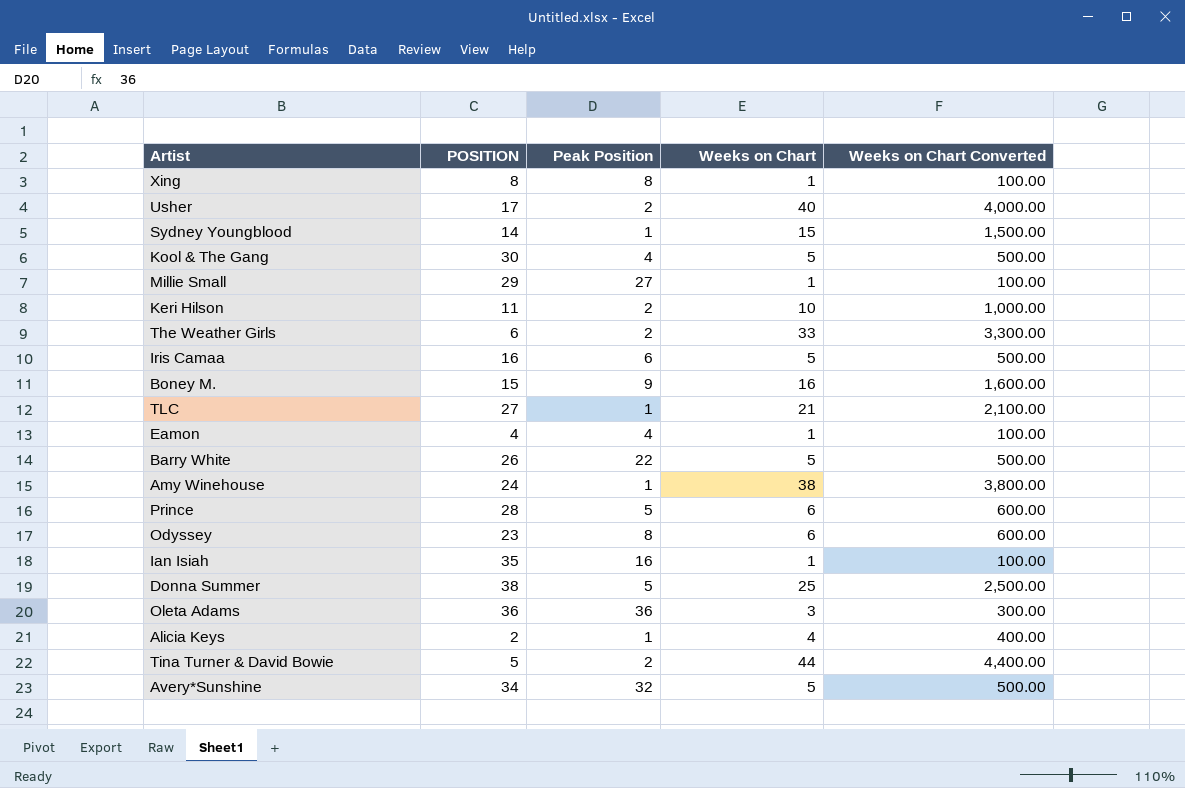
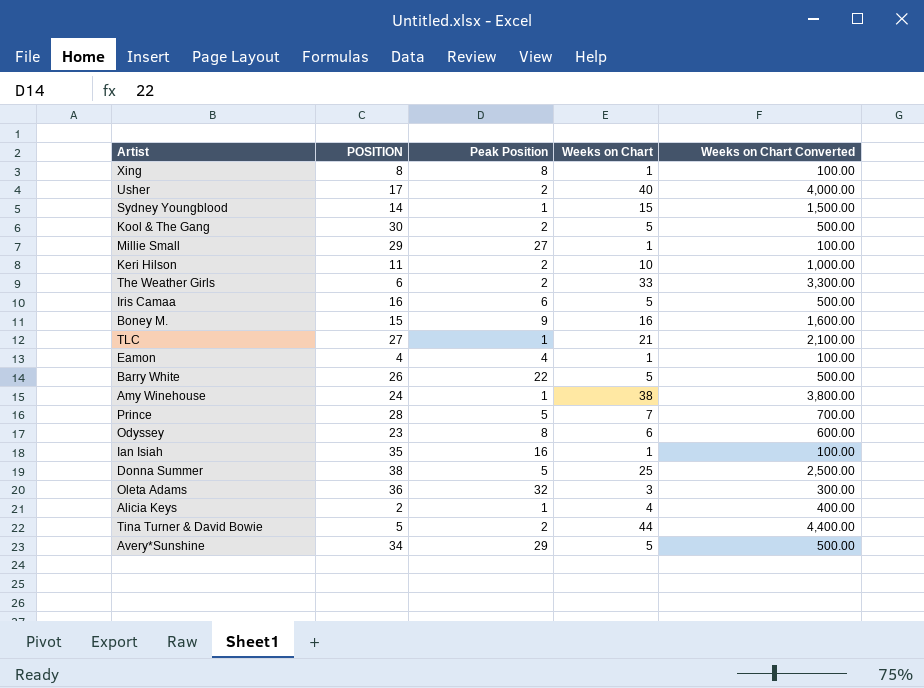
Kool & The Gang | Peak Position: 4 -> 2
Prince | Weeks on Chart: 6 -> 7
Prince | Weeks on Chart Converted: 600.00 -> 700.00
Oleta Adams | Peak Position: 36 -> 32
Avery*Sunshine | Peak Position: 32 -> 29

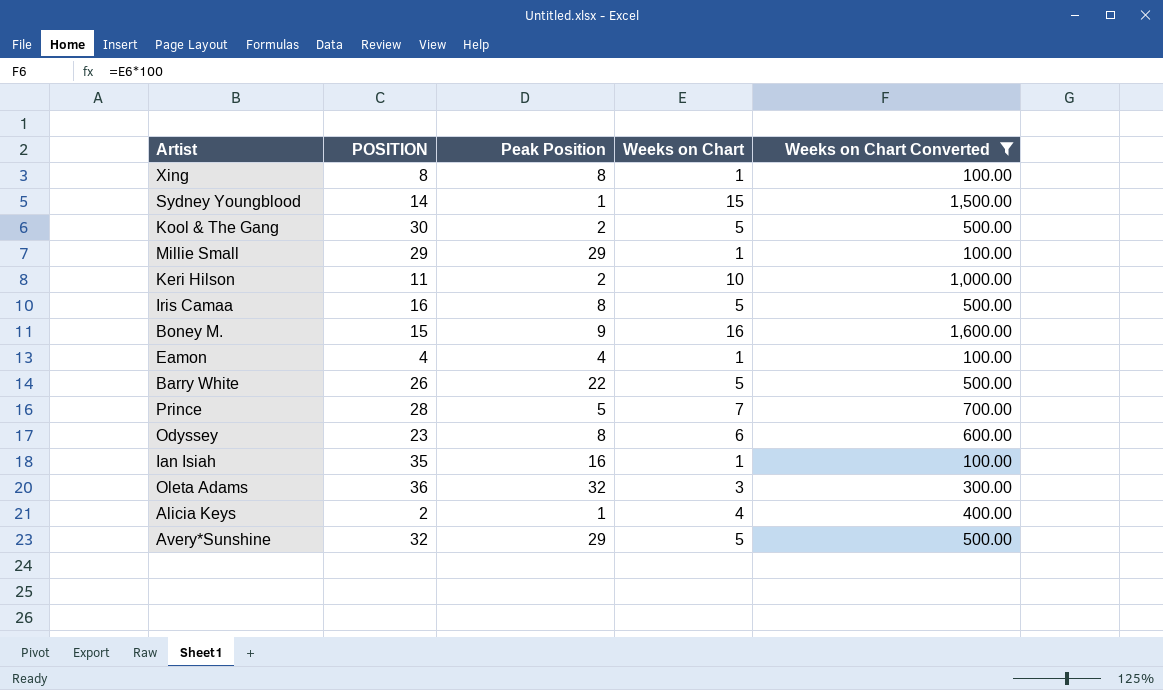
filter: none -> Weeks on Chart Converted <= 1,600.00
Millie Small | Peak Position: 27 -> 29
Iris Camaa | Peak Position: 6 -> 8
Avery*Sunshine | POSITION: 34 -> 32

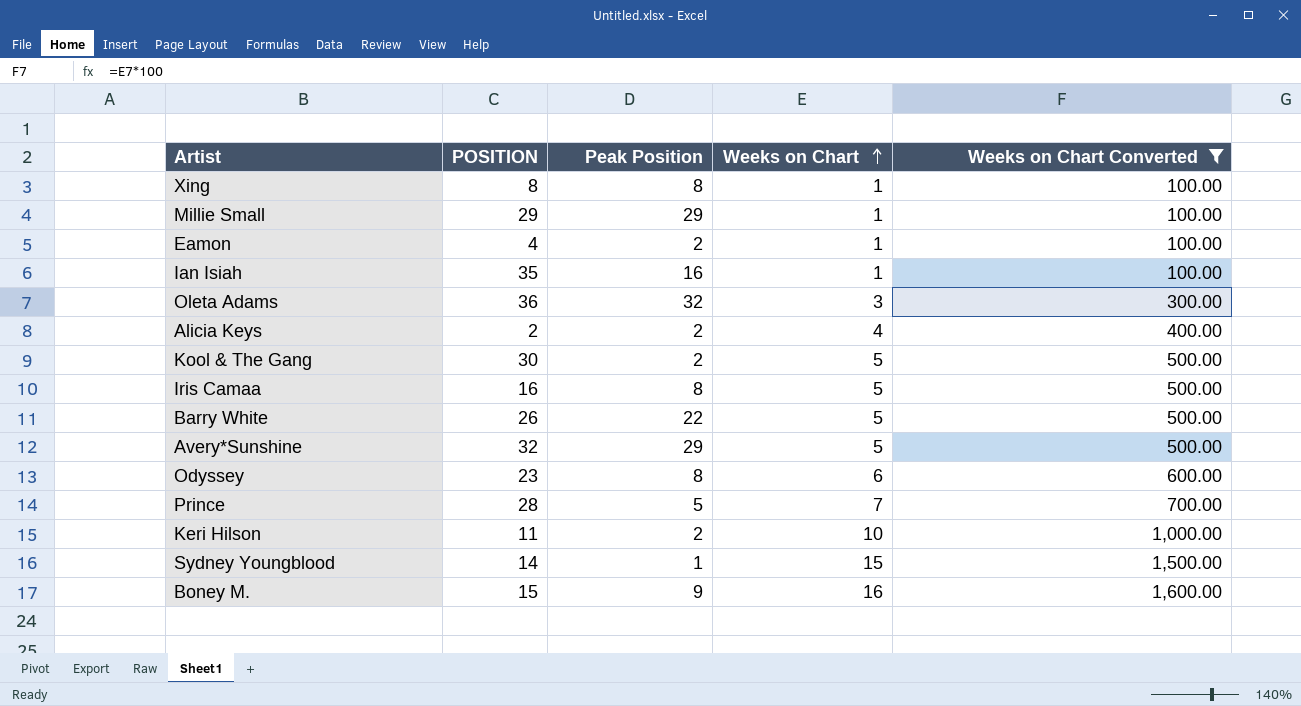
row order: none -> Weeks on Chart ascending
Eamon | Peak Position: 4 -> 2
Alicia Keys | Peak Position: 1 -> 2

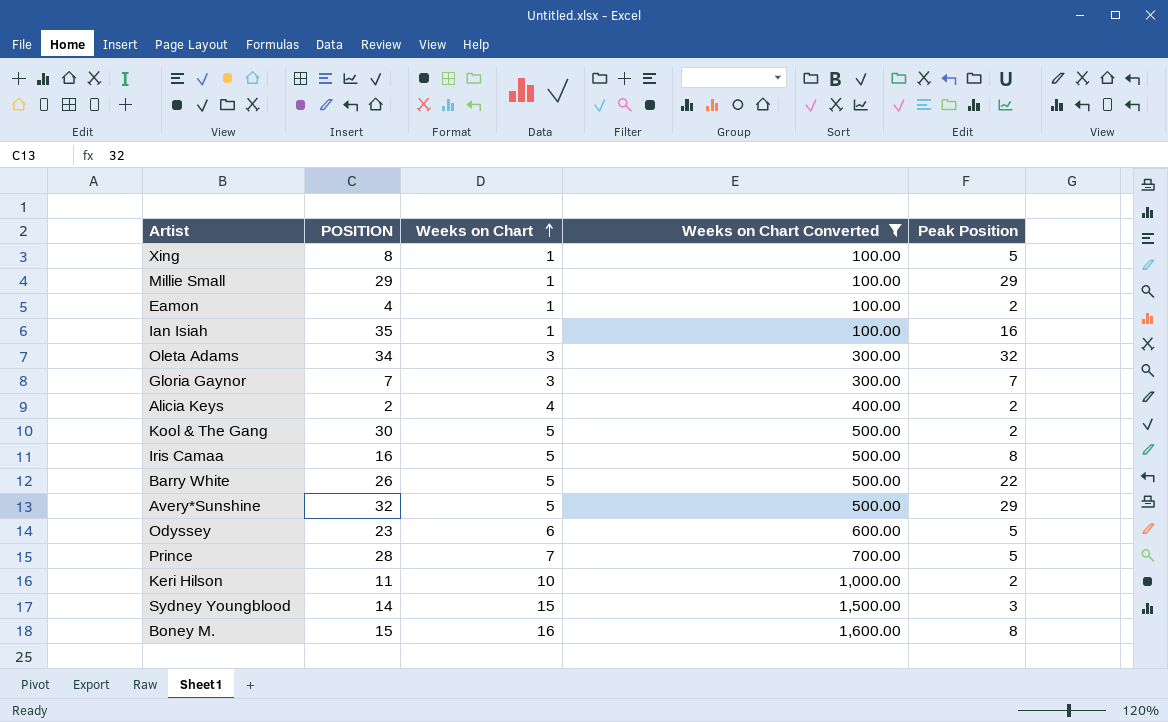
column Peak Position | position: 3 -> 5
Xing | Peak Position: 8 -> 5
Oleta Adams | POSITION: 36 -> 34
row Gloria Gaynor: none -> 7 | 3 | 300.00 | 7
Odyssey | Peak Position: 8 -> 5
Sydney Youngblood | Peak Position: 1 -> 3
Boney M. | Peak Position: 9 -> 8

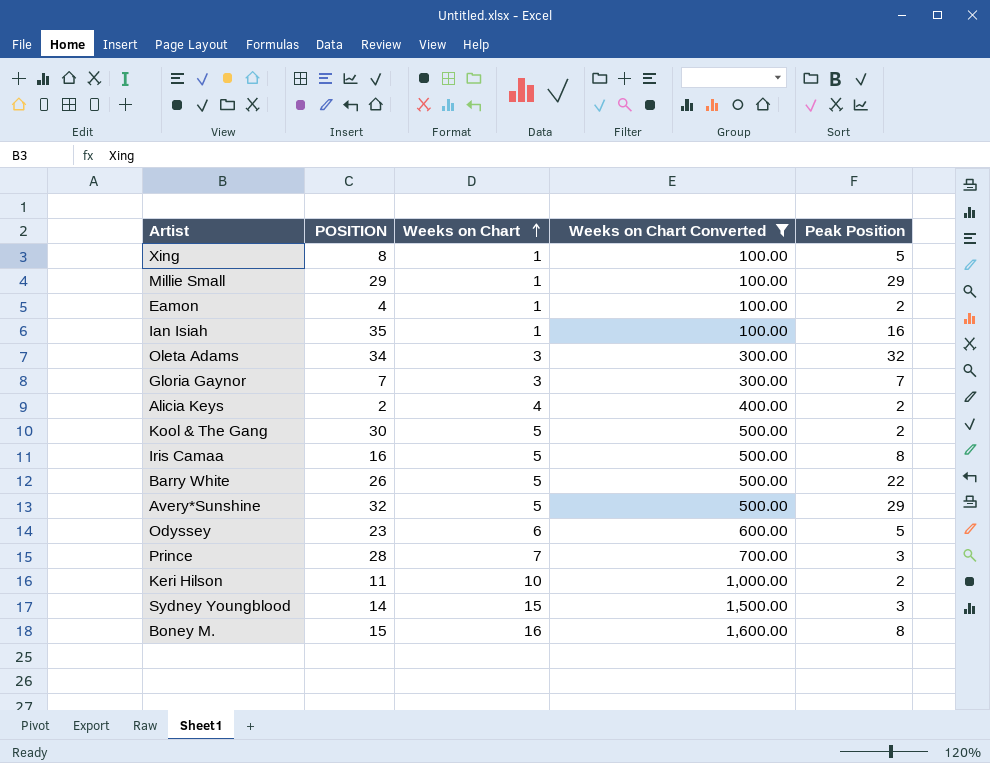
Prince | Peak Position: 5 -> 3

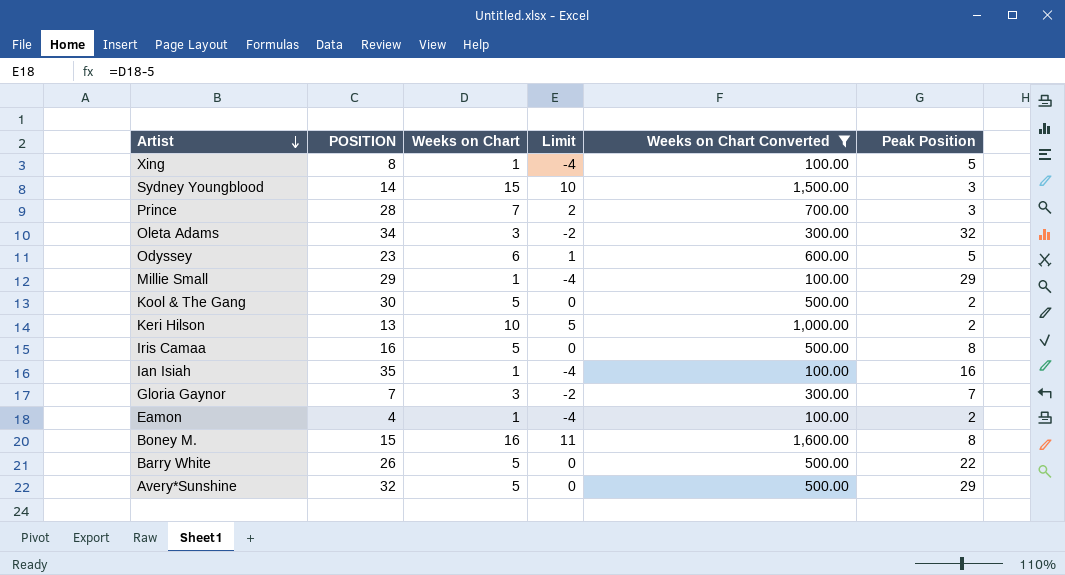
row order: Weeks on Chart ascending -> Artist descending
column Limit | formula: none -> [Weeks on Chart] - 5
row Alicia Keys: 2 | 4 | 400.00 | 2 -> none
Keri Hilson | POSITION: 11 -> 13

